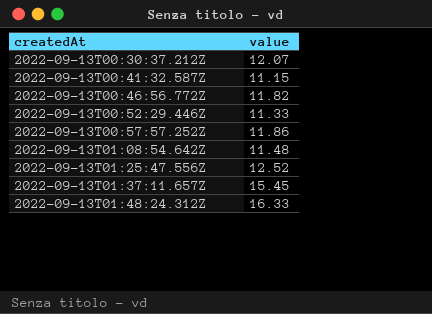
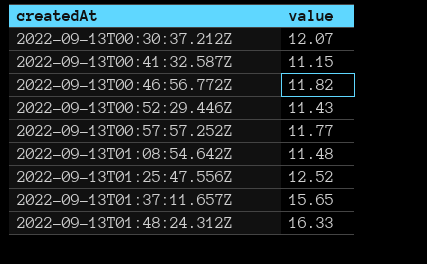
2022-09-13T00:52:29.446Z | value: 11.33 -> 11.43
2022-09-13T00:57:57.252Z | value: 11.86 -> 11.77
2022-09-13T01:37:11.657Z | value: 15.45 -> 15.65

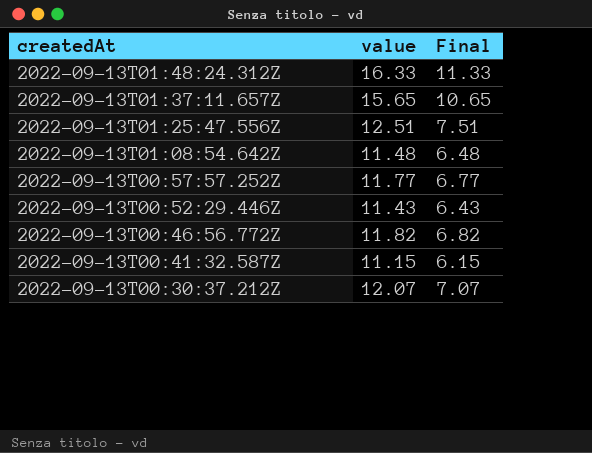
row order: createdAt ascending -> createdAt descending
column Final | formula: none -> [value] - 5
2022-09-13T01:25:47.556Z | value: 12.52 -> 12.51

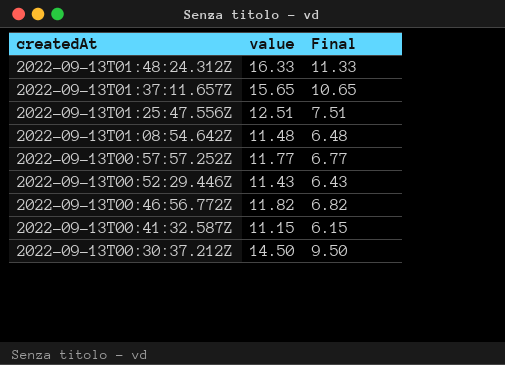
2022-09-13T00:30:37.212Z | value: 12.07 -> 14.50
2022-09-13T00:30:37.212Z | Final: 7.07 -> 9.50

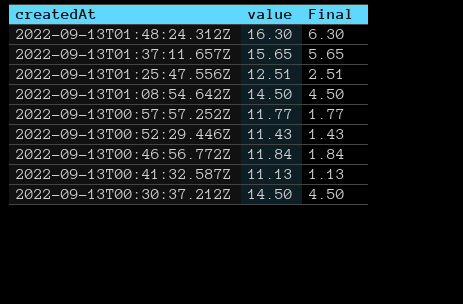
column Final | formula: [value] - 5 -> [value] - 10
2022-09-13T01:48:24.312Z | value: 16.33 -> 16.30
2022-09-13T01:08:54.642Z | value: 11.48 -> 14.50
2022-09-13T00:46:56.772Z | value: 11.82 -> 11.84
2022-09-13T00:41:32.587Z | value: 11.15 -> 11.13

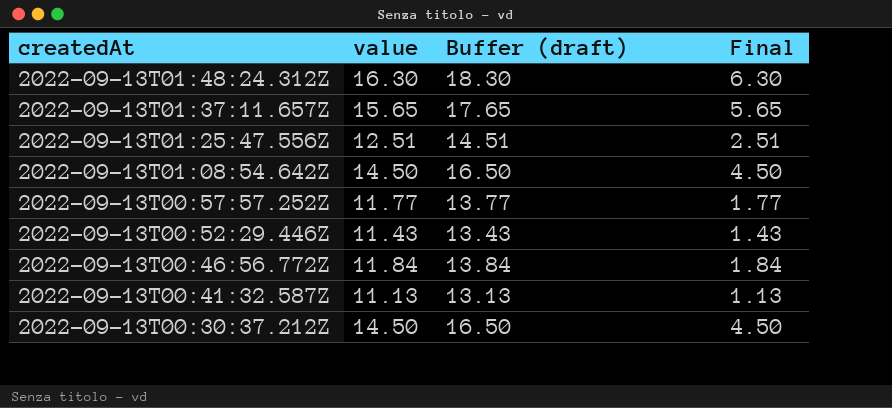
column Buffer (draft) | formula: none -> [value] + 2

